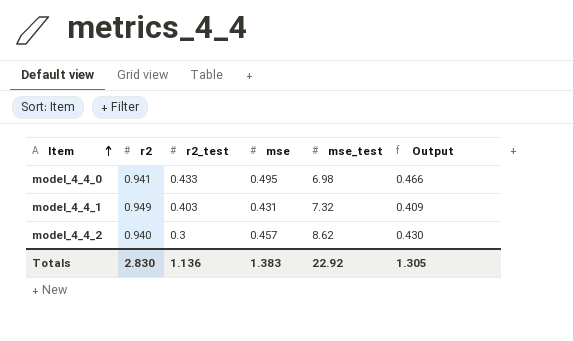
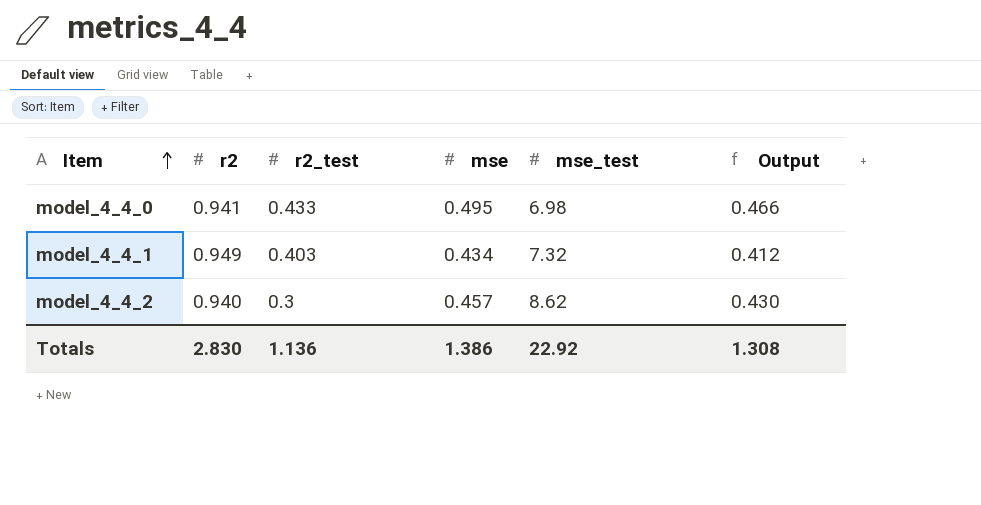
model_4_4_1 | mse: 0.431 -> 0.434
model_4_4_1 | Output: 0.409 -> 0.412
Totals | mse: 1.383 -> 1.386
Totals | Output: 1.305 -> 1.308

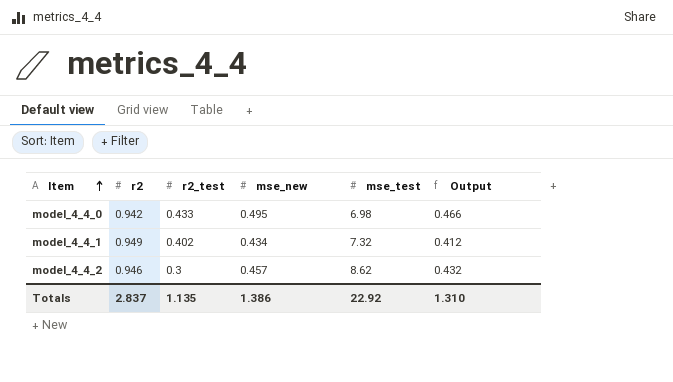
column name: mse -> mse_new
model_4_4_0 | r2: 0.941 -> 0.942
model_4_4_1 | r2_test: 0.403 -> 0.402
model_4_4_2 | r2: 0.940 -> 0.946
model_4_4_2 | Output: 0.430 -> 0.432
Totals | r2: 2.830 -> 2.837
Totals | r2_test: 1.136 -> 1.135
Totals | Output: 1.308 -> 1.310

